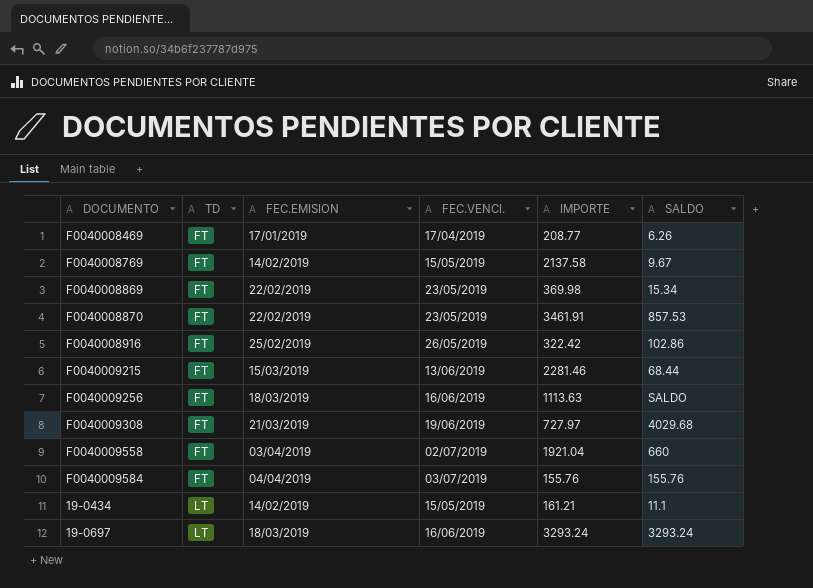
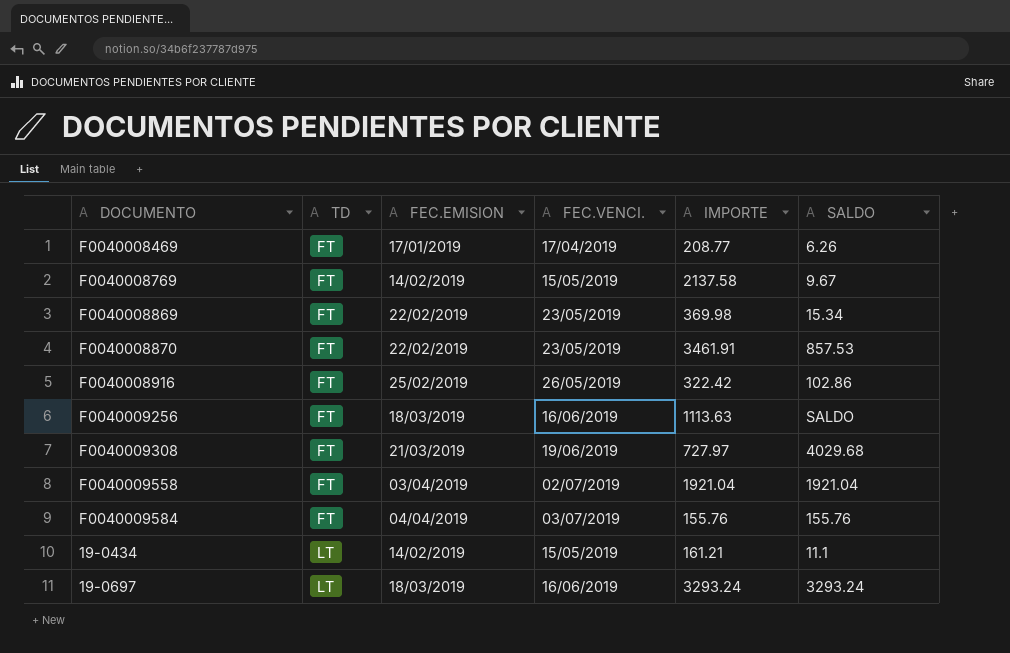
row F0040009215: FT | 15/03/2019 | 13/06/2019 | 2281.46 | 68.44 -> none
F0040009558 | SALDO: 660 -> 1921.04

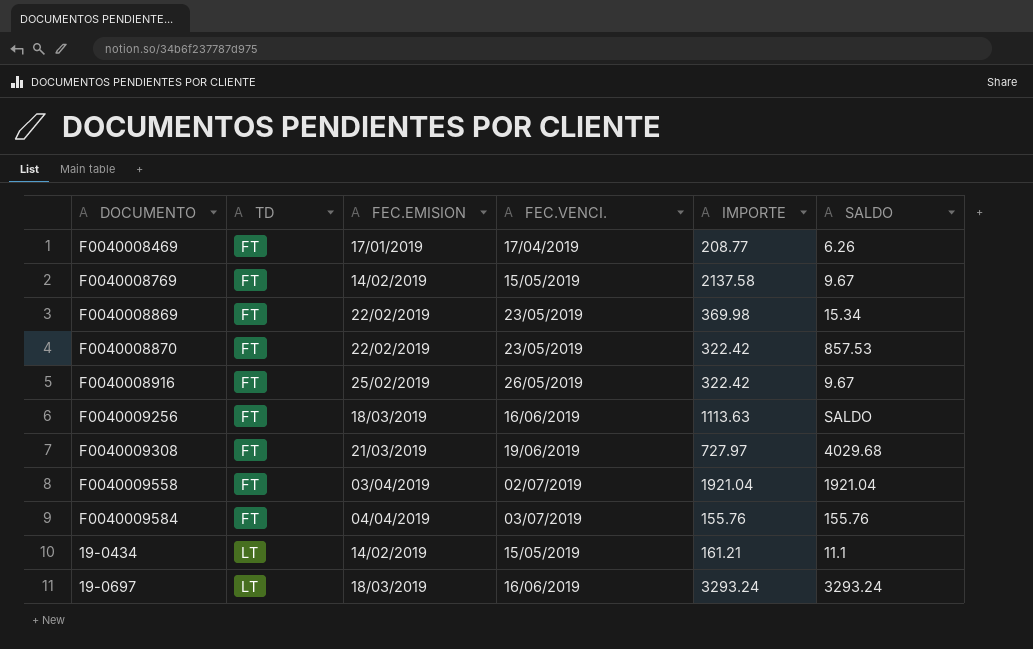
F0040008870 | IMPORTE: 3461.91 -> 322.42
F0040008916 | SALDO: 102.86 -> 9.67

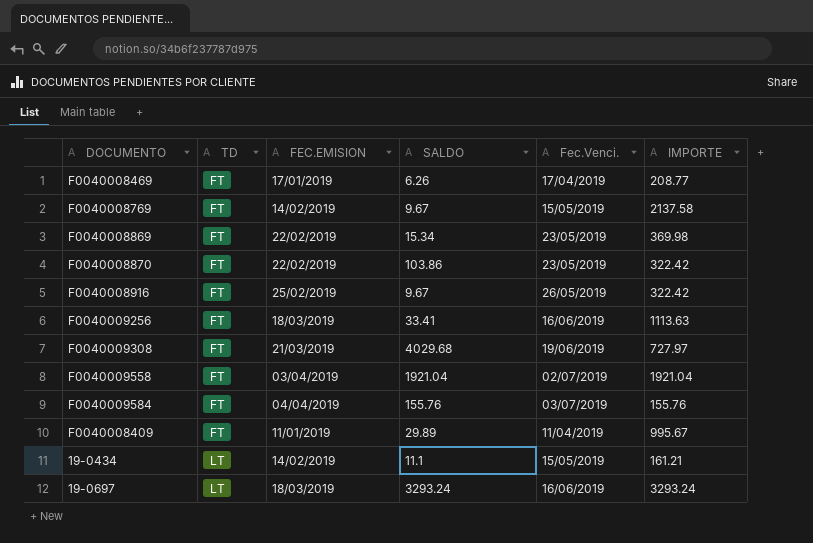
column SALDO | position: 6 -> 4
column name: FEC.VENCI. -> Fec.Venci.
F0040008870 | SALDO: 857.53 -> 103.86
F0040009256 | SALDO: SALDO -> 33.41
row F0040008409: none -> FT | 11/01/2019 | 29.89 | 11/04/2019 | 995.67

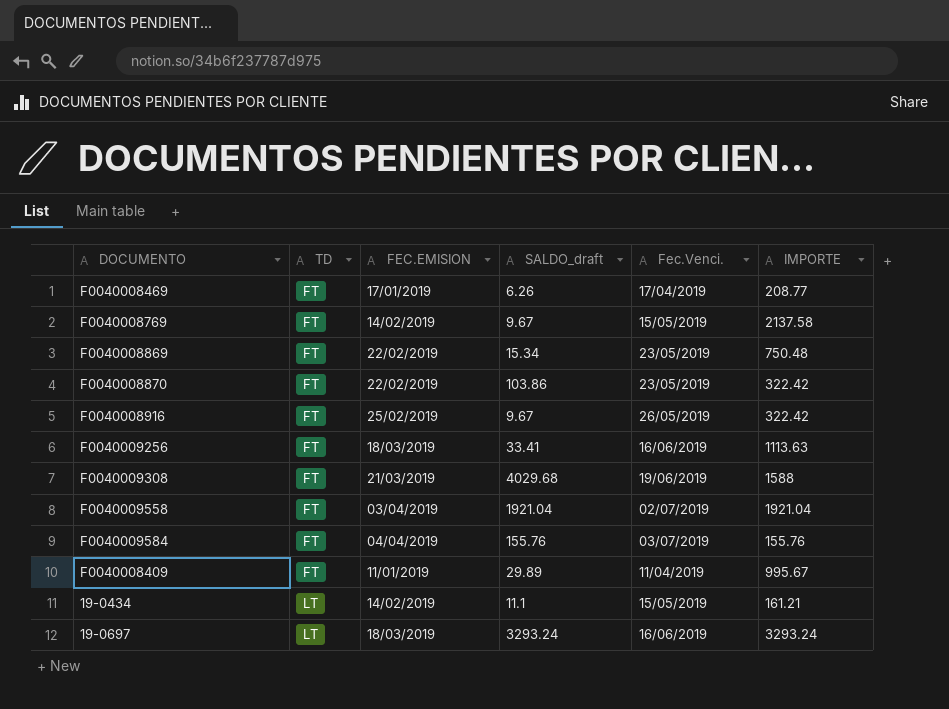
column name: SALDO -> SALDO_draft
F0040008869 | IMPORTE: 369.98 -> 750.48
F0040009308 | IMPORTE: 727.97 -> 1588

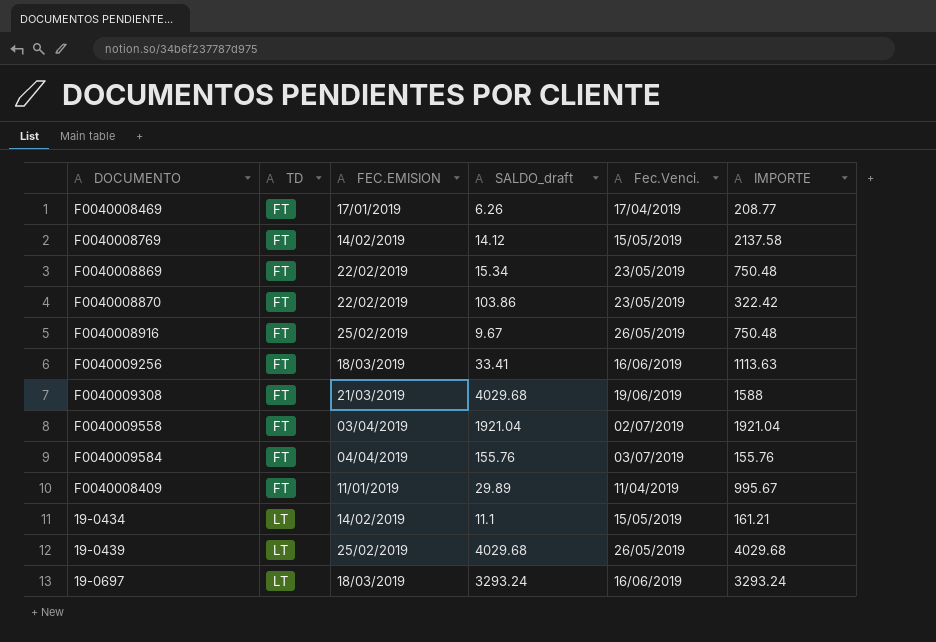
F0040008769 | SALDO_draft: 9.67 -> 14.12
F0040008916 | IMPORTE: 322.42 -> 750.48
row 19-0439: none -> LT | 25/02/2019 | 4029.68 | 26/05/2019 | 4029.68

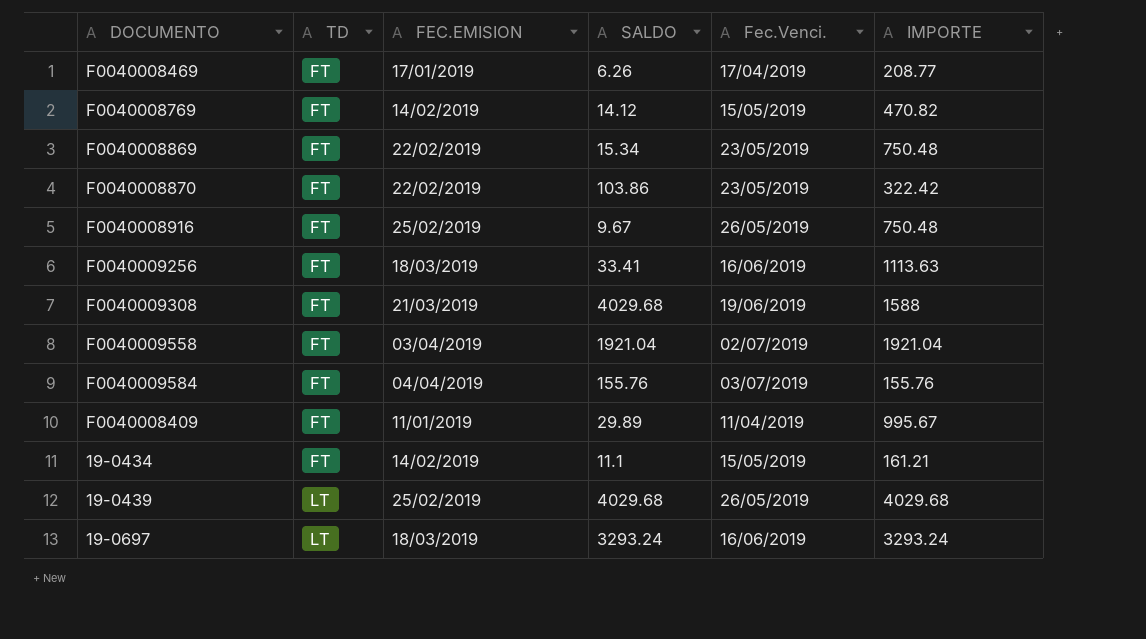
column name: SALDO_draft -> SALDO
F0040008769 | IMPORTE: 2137.58 -> 470.82
19-0434 | TD: LT -> FT

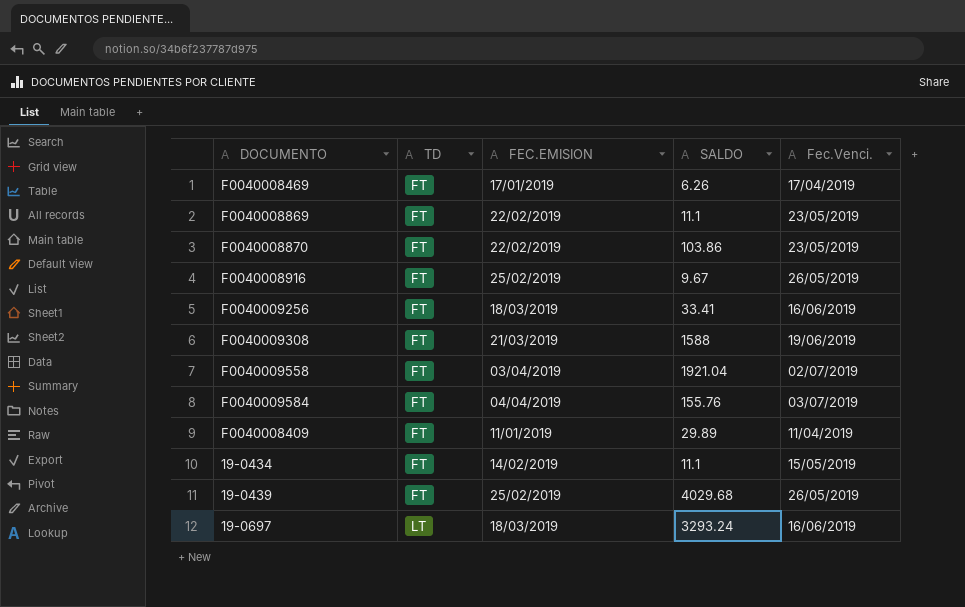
column IMPORTE | position: 6 -> none
row F0040008769: FT | 14/02/2019 | 14.12 | 15/05/2019 | 470.82 -> none
F0040008869 | SALDO: 15.34 -> 11.1
F0040009308 | SALDO: 4029.68 -> 1588
19-0439 | TD: LT -> FT

